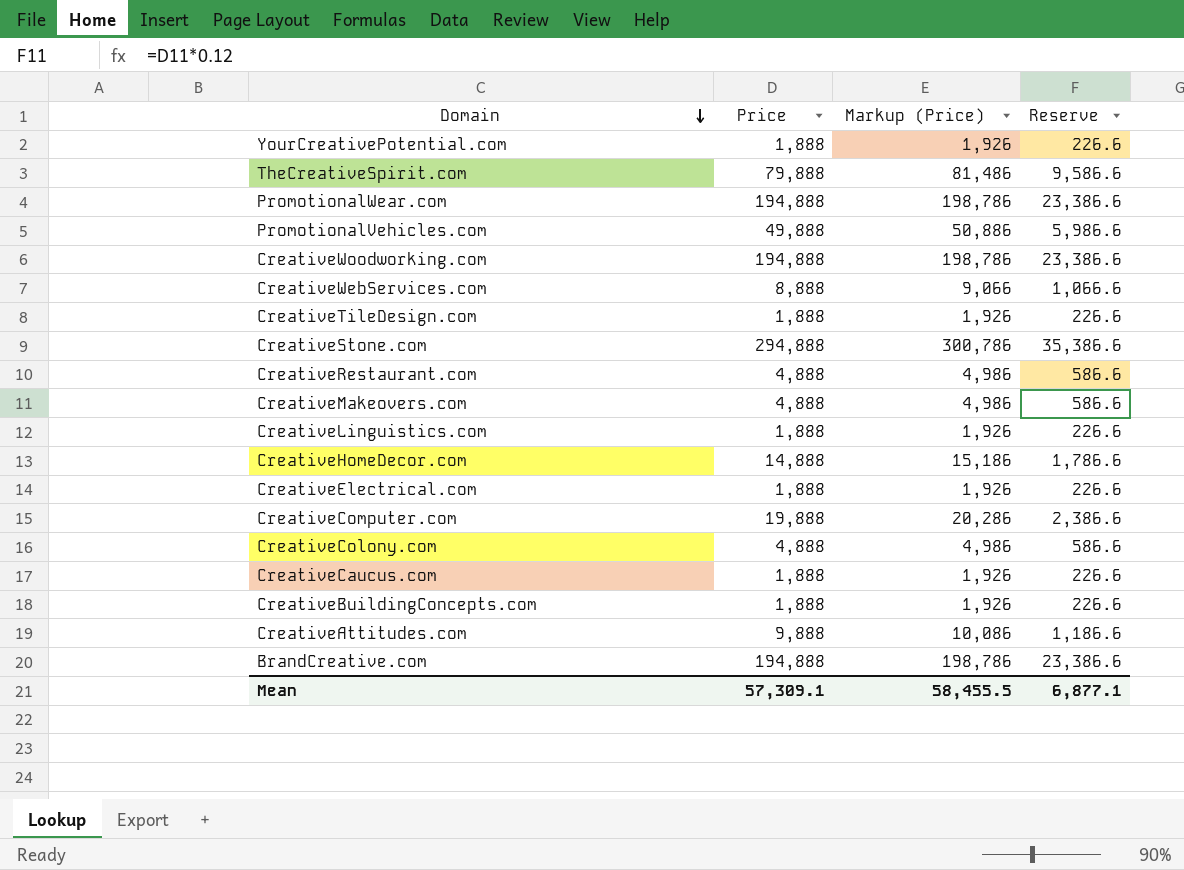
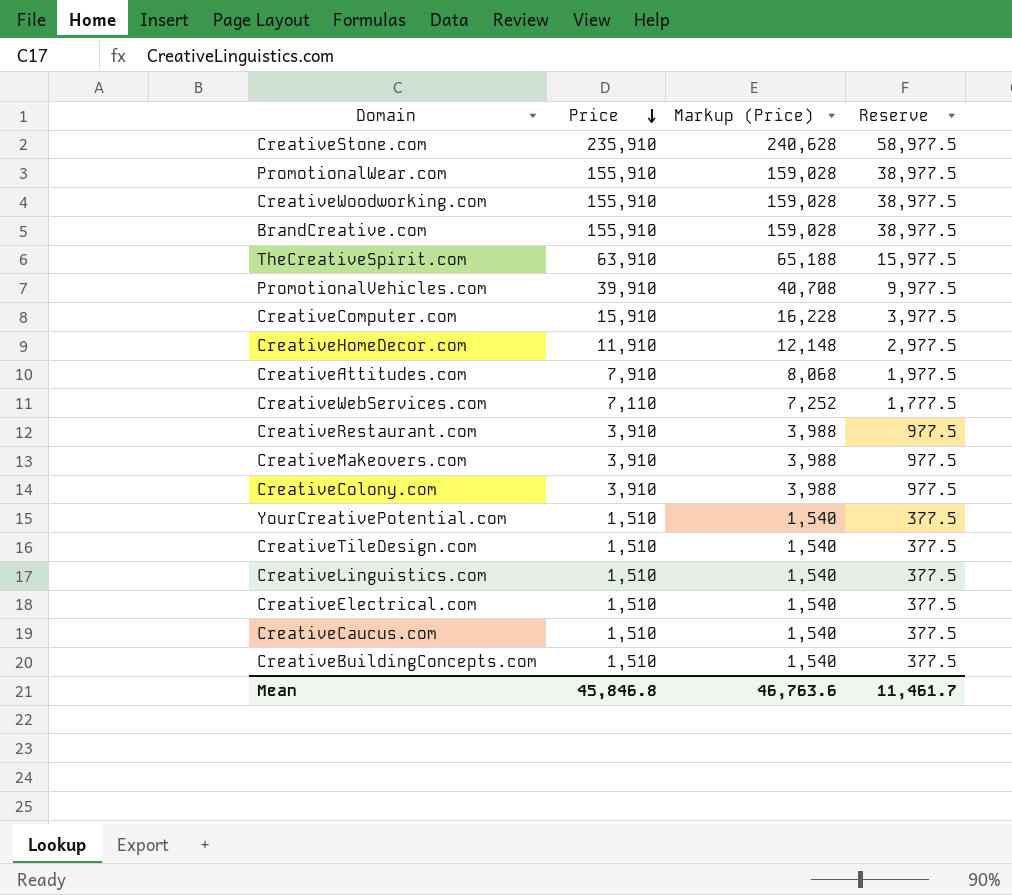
row order: Domain descending -> Price descending
column Reserve | formula: [Price] * 0.12 -> [Price] * 0.25
CreativeStone.com | Price: 294,888 -> 235,910
CreativeStone.com | Markup (Price): 300,786 -> 240,628
PromotionalWear.com | Price: 194,888 -> 155,910
PromotionalWear.com | Markup (Price): 198,786 -> 159,028
CreativeWoodworking.com | Price: 194,888 -> 155,910
CreativeWoodworking.com | Markup (Price): 198,786 -> 159,028
BrandCreative.com | Price: 194,888 -> 155,910
BrandCreative.com | Markup (Price): 198,786 -> 159,028
TheCreativeSpirit.com | Price: 79,888 -> 63,910
TheCreativeSpirit.com | Markup (Price): 81,486 -> 65,188
PromotionalVehicles.com | Price: 49,888 -> 39,910
PromotionalVehicles.com | Markup (Price): 50,886 -> 40,708
CreativeComputer.com | Price: 19,888 -> 15,910
CreativeComputer.com | Markup (Price): 20,286 -> 16,228
CreativeHomeDecor.com | Price: 14,888 -> 11,910
CreativeHomeDecor.com | Markup (Price): 15,186 -> 12,148
CreativeAttitudes.com | Price: 9,888 -> 7,910
CreativeAttitudes.com | Markup (Price): 10,086 -> 8,068
CreativeWebServices.com | Price: 8,888 -> 7,110
CreativeWebServices.com | Markup (Price): 9,066 -> 7,252
CreativeRestaurant.com | Price: 4,888 -> 3,910
CreativeRestaurant.com | Markup (Price): 4,986 -> 3,988
CreativeMakeovers.com | Price: 4,888 -> 3,910
CreativeMakeovers.com | Markup (Price): 4,986 -> 3,988
CreativeColony.com | Price: 4,888 -> 3,910
CreativeColony.com | Markup (Price): 4,986 -> 3,988
YourCreativePotential.com | Price: 1,888 -> 1,510
YourCreativePotential.com | Markup (Price): 1,926 -> 1,540
CreativeTileDesign.com | Price: 1,888 -> 1,510
CreativeTileDesign.com | Markup (Price): 1,926 -> 1,540
CreativeLinguistics.com | Price: 1,888 -> 1,510
CreativeLinguistics.com | Markup (Price): 1,926 -> 1,540
CreativeElectrical.com | Price: 1,888 -> 1,510
CreativeElectrical.com | Markup (Price): 1,926 -> 1,540
CreativeCaucus.com | Price: 1,888 -> 1,510
CreativeCaucus.com | Markup (Price): 1,926 -> 1,540
CreativeBuildingConcepts.com | Price: 1,888 -> 1,510
CreativeBuildingConcepts.com | Markup (Price): 1,926 -> 1,540
Mean | Price: 57,309.1 -> 45,846.8
Mean | Markup (Price): 58,455.5 -> 46,763.6
Mean | Reserve: 6,877.1 -> 11,461.7

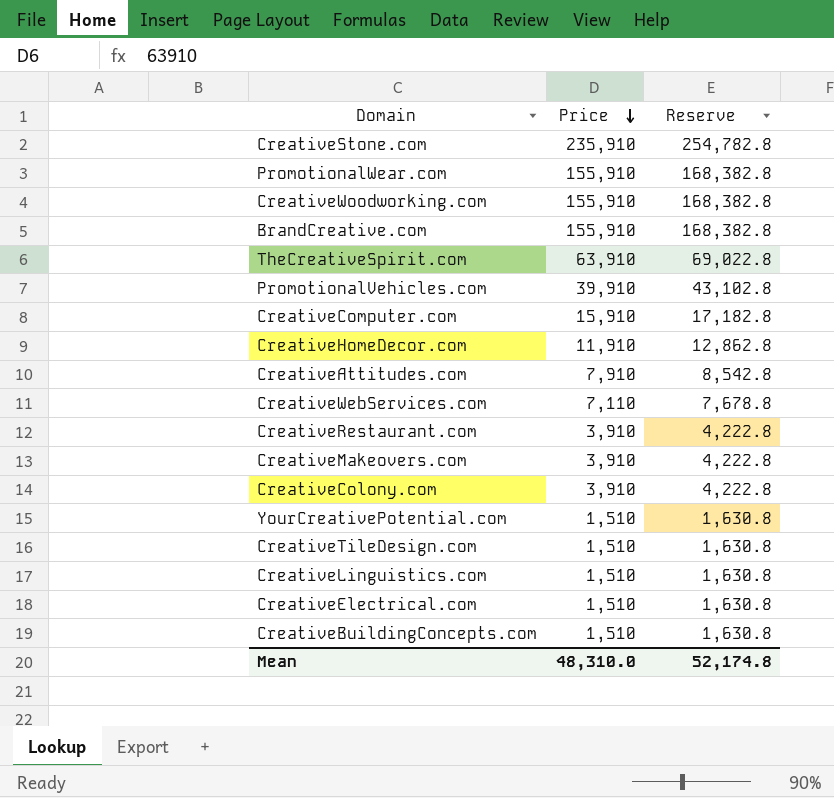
column Markup (Price) | formula: [Price] * 1.02 -> none
column Reserve | formula: [Price] * 0.25 -> [Price] * 1.08
row CreativeCaucus.com: 1,510 | 1,540 | 377.5 -> none
Mean | Price: 45,846.8 -> 48,310.0
Mean | Reserve: 11,461.7 -> 52,174.8

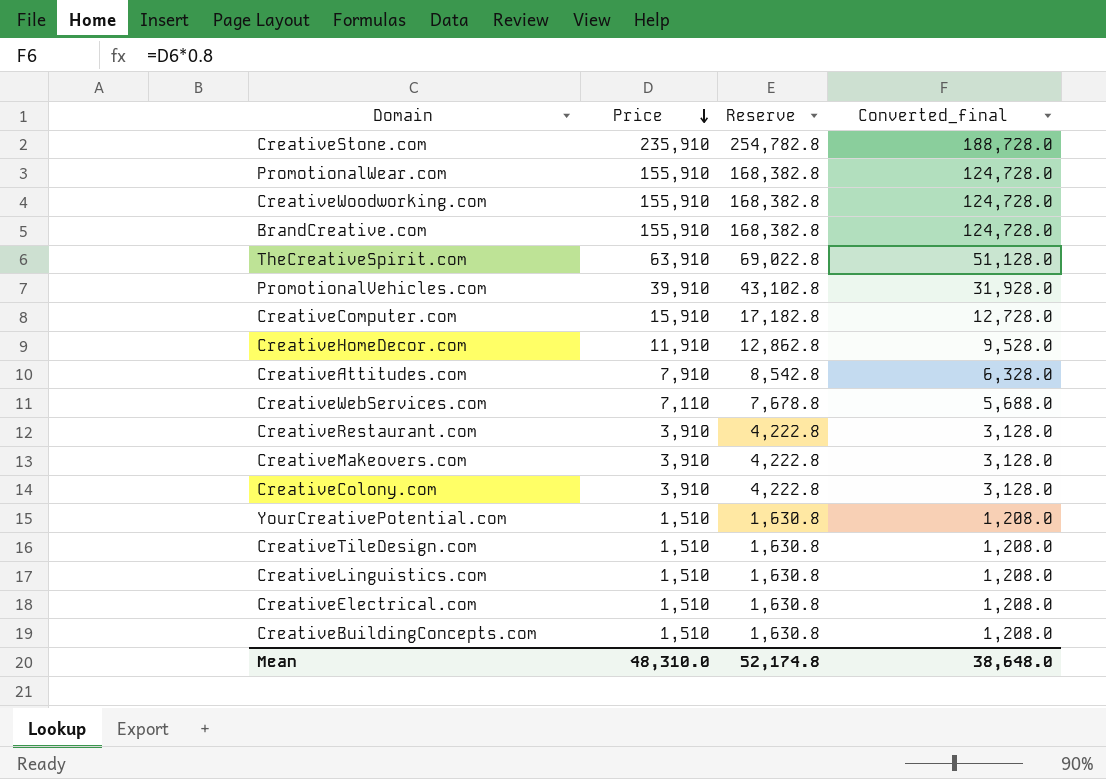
column Converted_final | formula: none -> [Price] * 0.8

